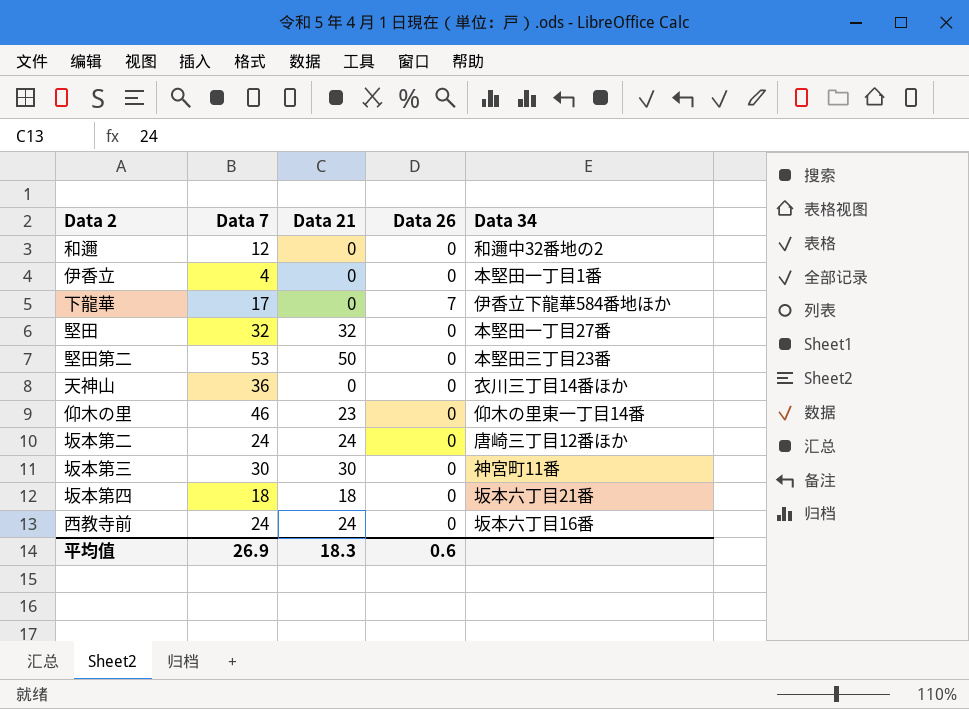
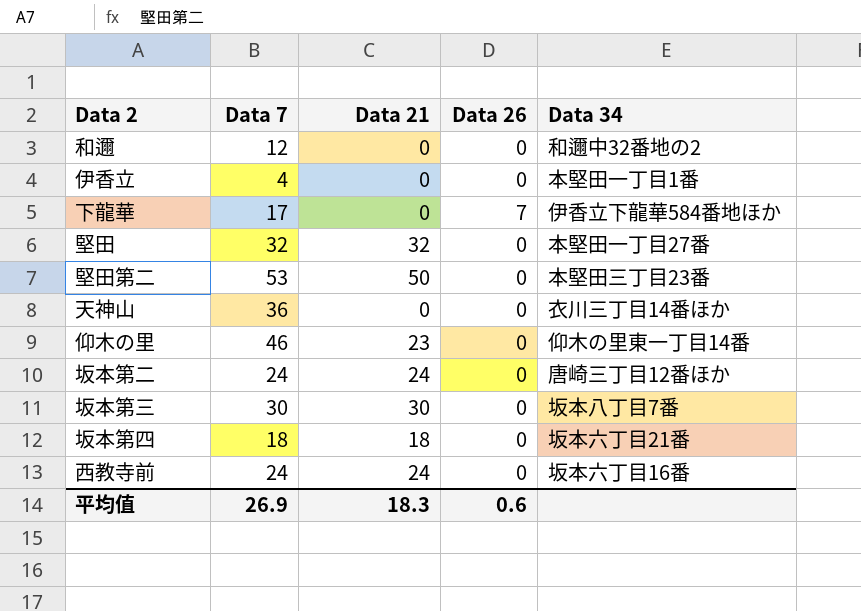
坂本第三 | Data 34: 神宮町11番 -> 坂本八丁目7番

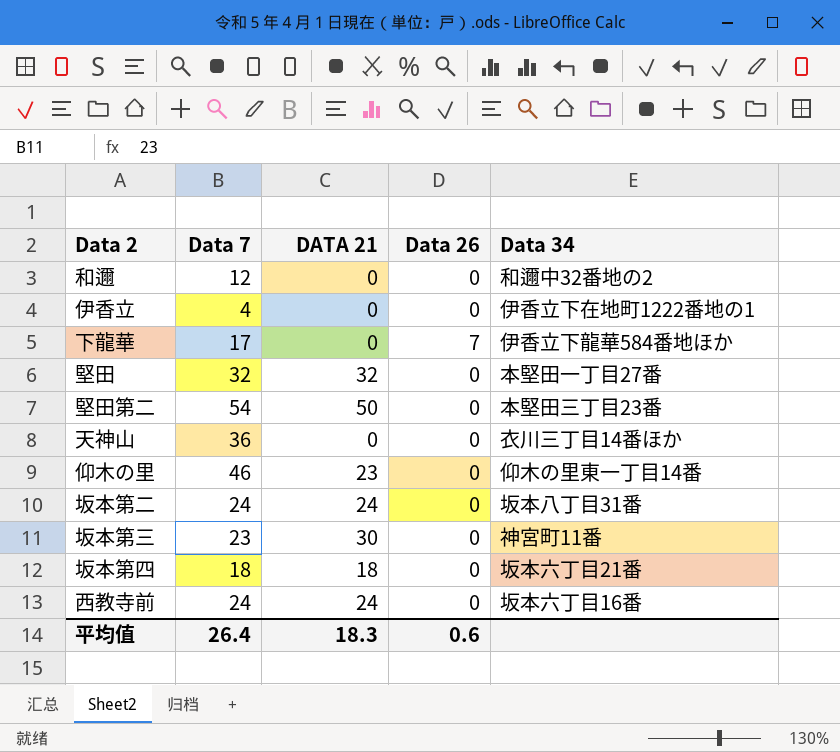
column name: Data 21 -> DATA 21
伊香立 | Data 34: 本堅田一丁目1番 -> 伊香立下在地町1222番地の1
堅田第二 | Data 7: 53 -> 54
坂本第二 | Data 34: 唐崎三丁目12番ほか -> 坂本八丁目31番
坂本第三 | Data 7: 30 -> 23
坂本第三 | Data 34: 坂本八丁目7番 -> 神宮町11番
平均值 | Data 7: 26.9 -> 26.4

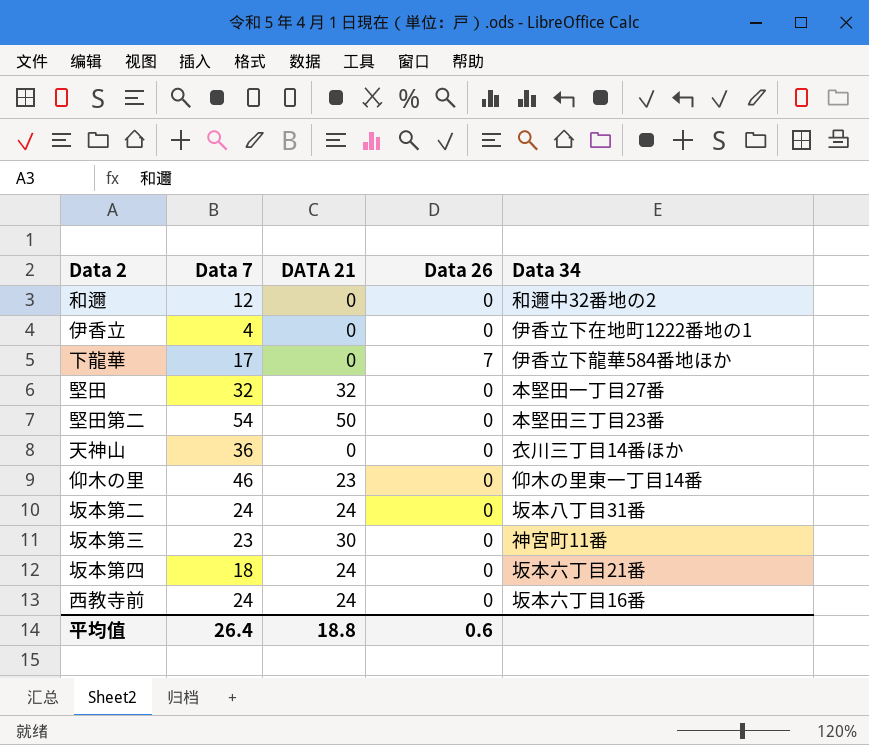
坂本第四 | DATA 21: 18 -> 24
平均值 | DATA 21: 18.3 -> 18.8

